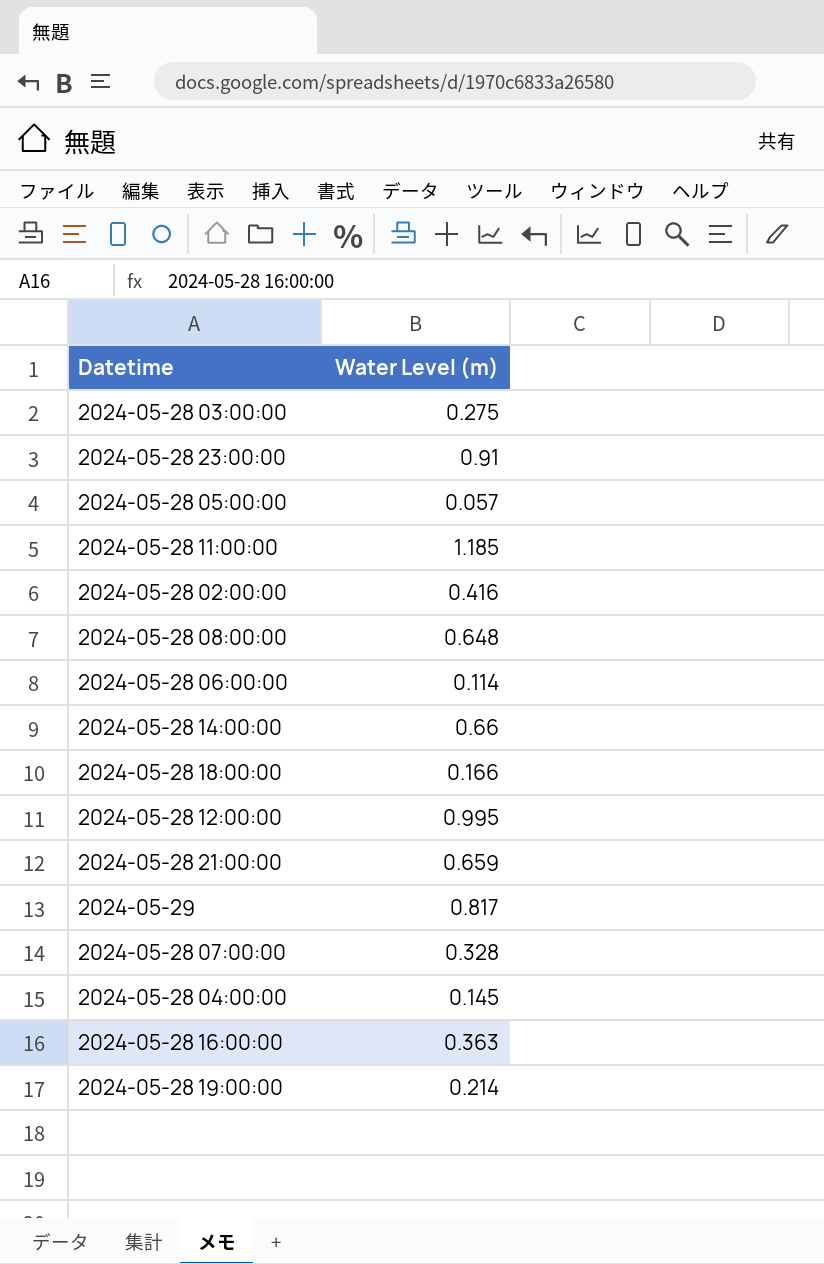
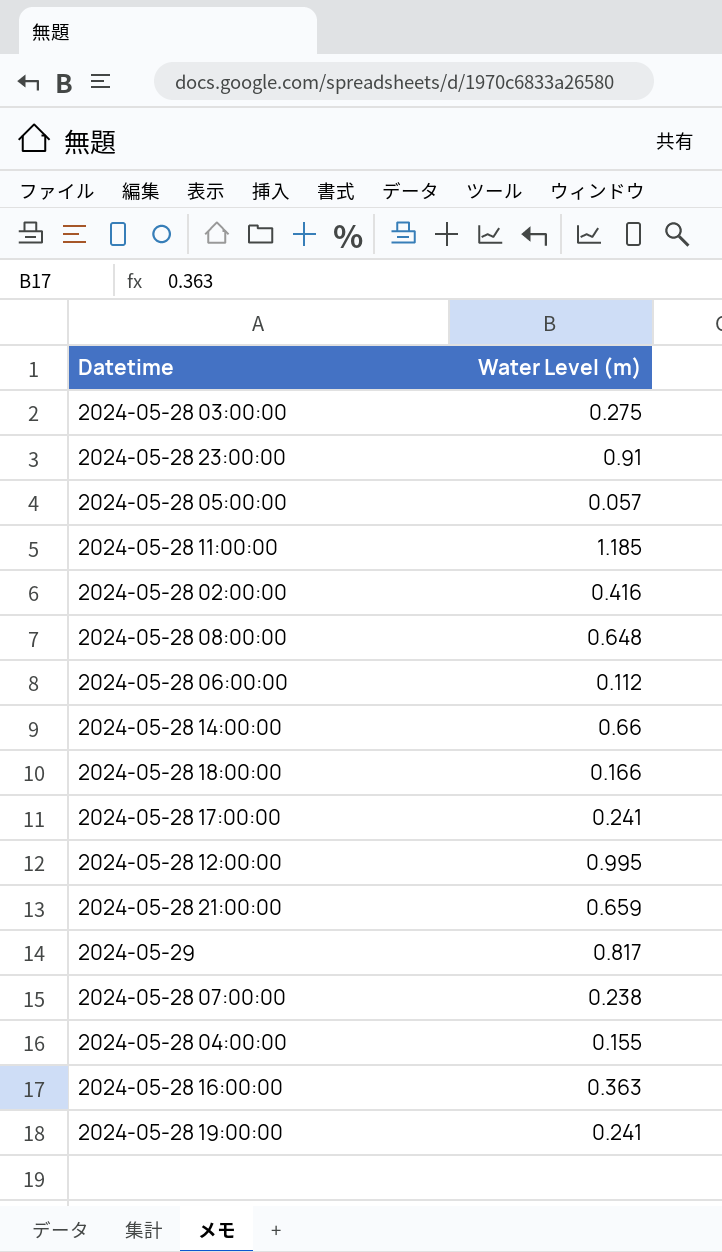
2024-05-28 06:00:00 | Water Level (m): 0.114 -> 0.112
row 2024-05-28 17:00:00: none -> 0.241
2024-05-28 07:00:00 | Water Level (m): 0.328 -> 0.238
2024-05-28 04:00:00 | Water Level (m): 0.145 -> 0.155
2024-05-28 19:00:00 | Water Level (m): 0.214 -> 0.241

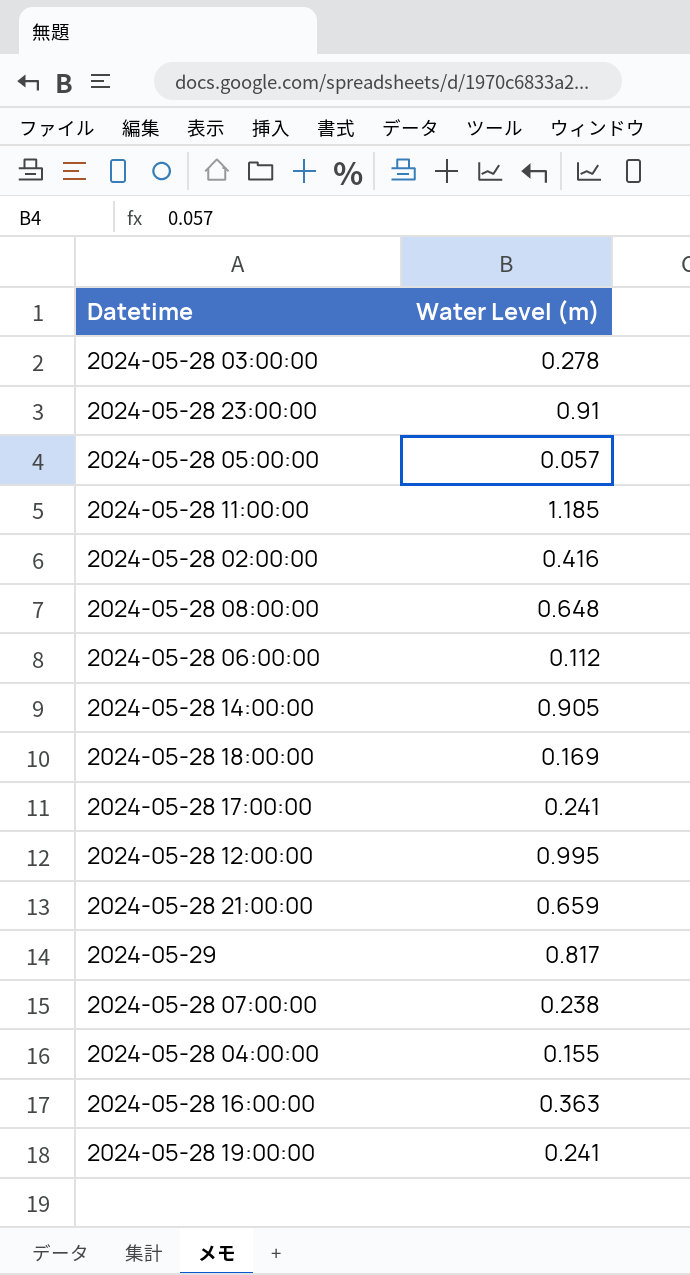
2024-05-28 03:00:00 | Water Level (m): 0.275 -> 0.278
2024-05-28 14:00:00 | Water Level (m): 0.66 -> 0.905
2024-05-28 18:00:00 | Water Level (m): 0.166 -> 0.169

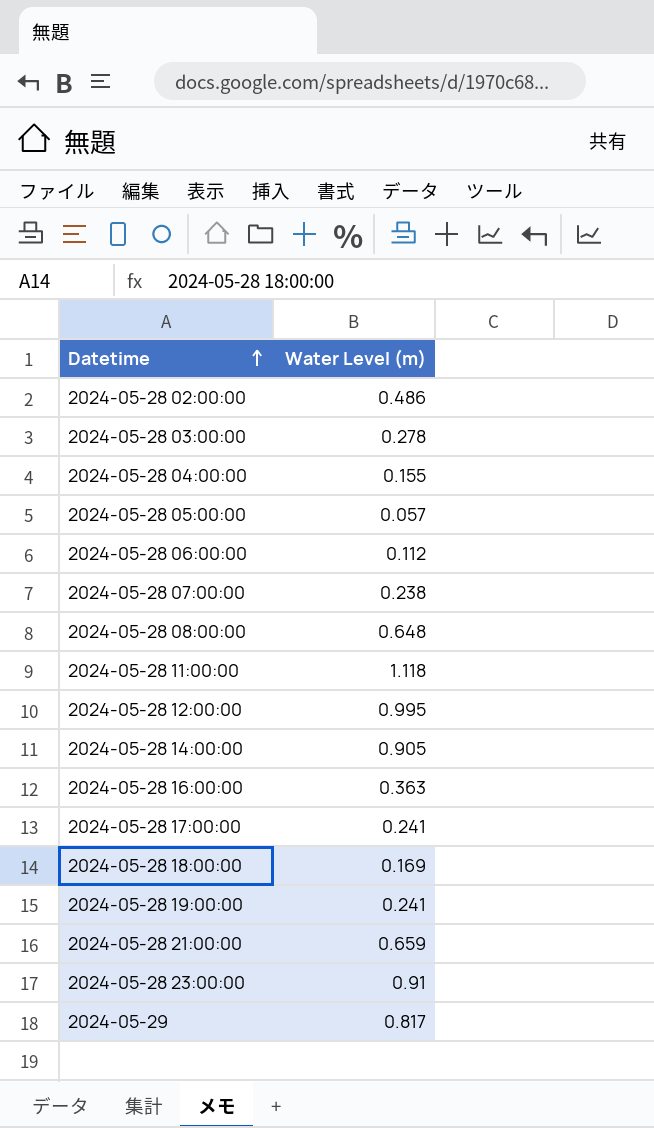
row order: none -> Datetime ascending
2024-05-28 02:00:00 | Water Level (m): 0.416 -> 0.486
2024-05-28 11:00:00 | Water Level (m): 1.185 -> 1.118

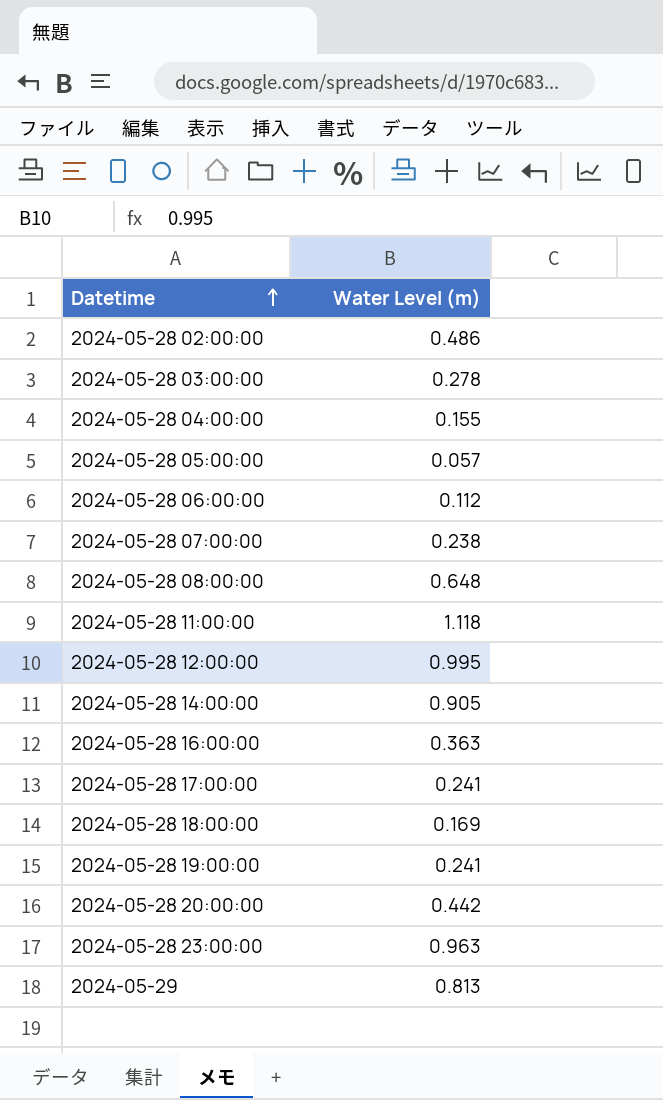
row 2024-05-28 21:00:00: 0.659 -> none
row 2024-05-28 20:00:00: none -> 0.442
2024-05-28 23:00:00 | Water Level (m): 0.91 -> 0.963
2024-05-29 | Water Level (m): 0.817 -> 0.813

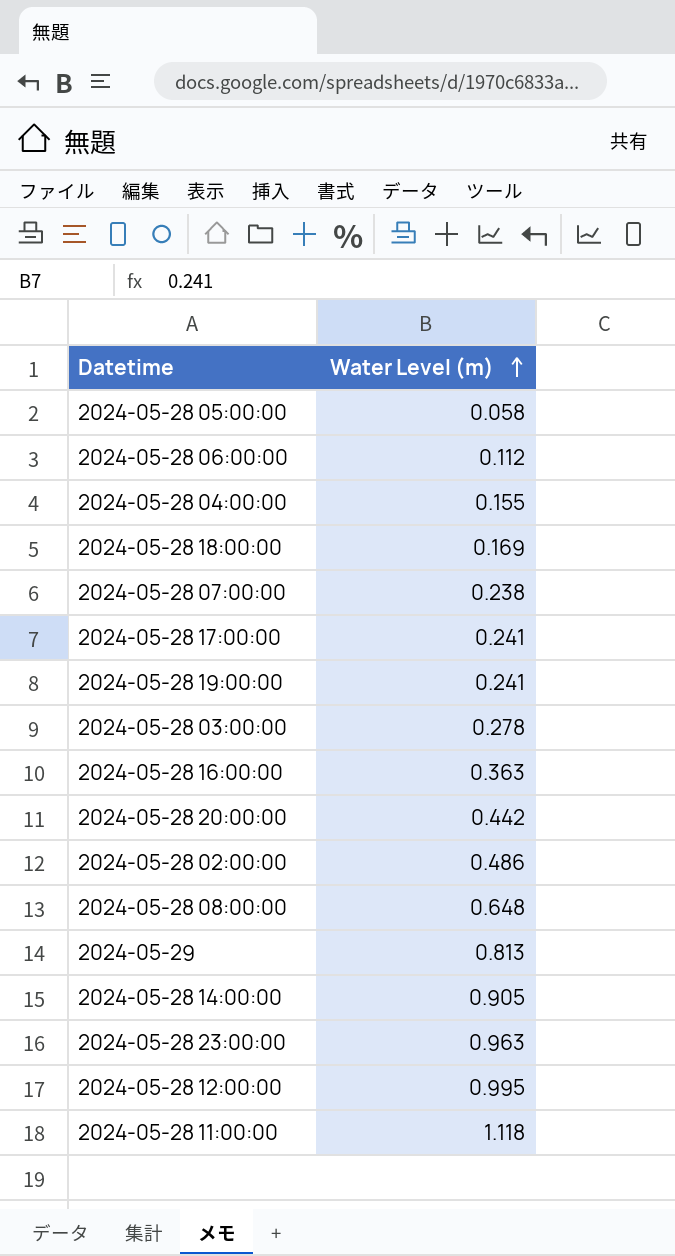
row order: Datetime ascending -> Water Level (m) ascending
2024-05-28 05:00:00 | Water Level (m): 0.057 -> 0.058

